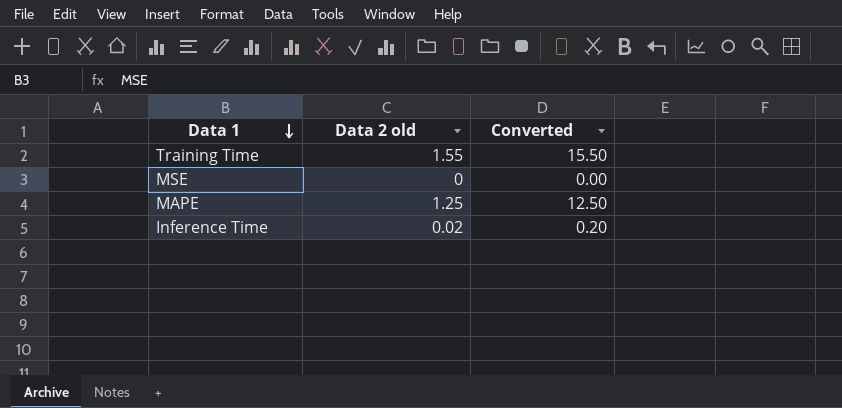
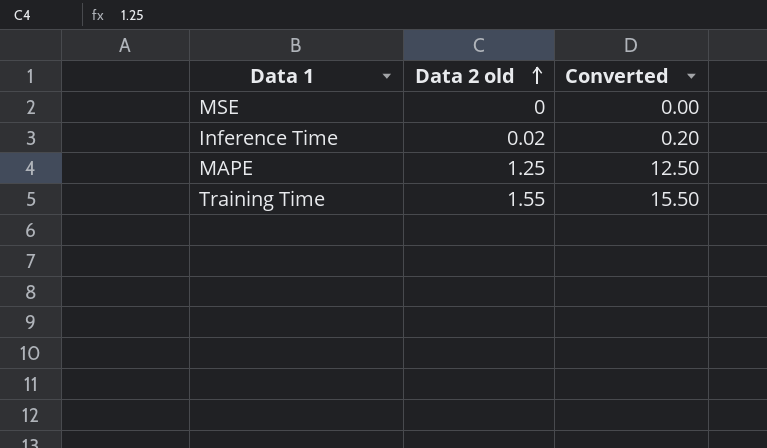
row order: Data 1 descending -> Data 2 old ascending

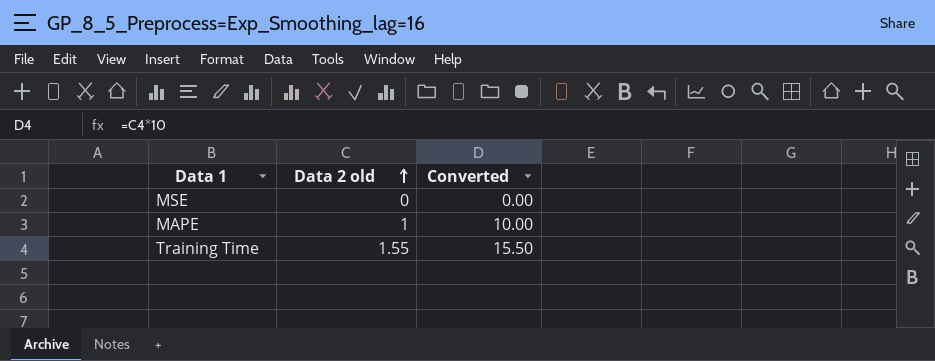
row Inference Time: 0.02 | 0.20 -> none
MAPE | Data 2 old: 1.25 -> 1
MAPE | Converted: 12.50 -> 10.00

